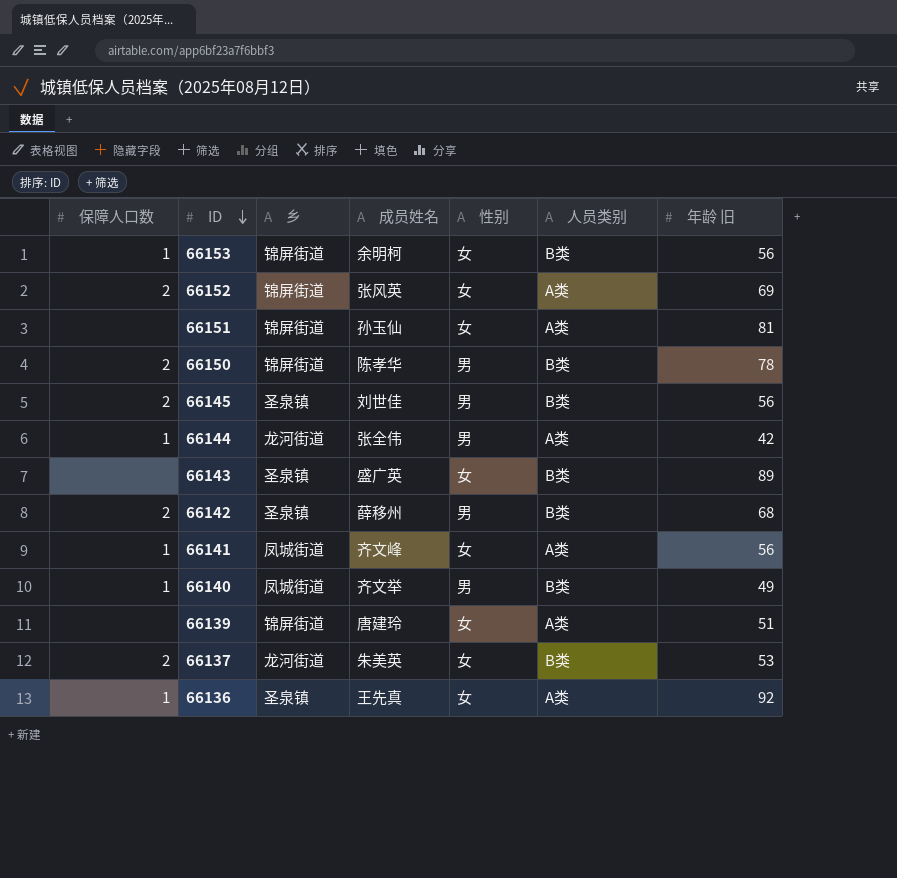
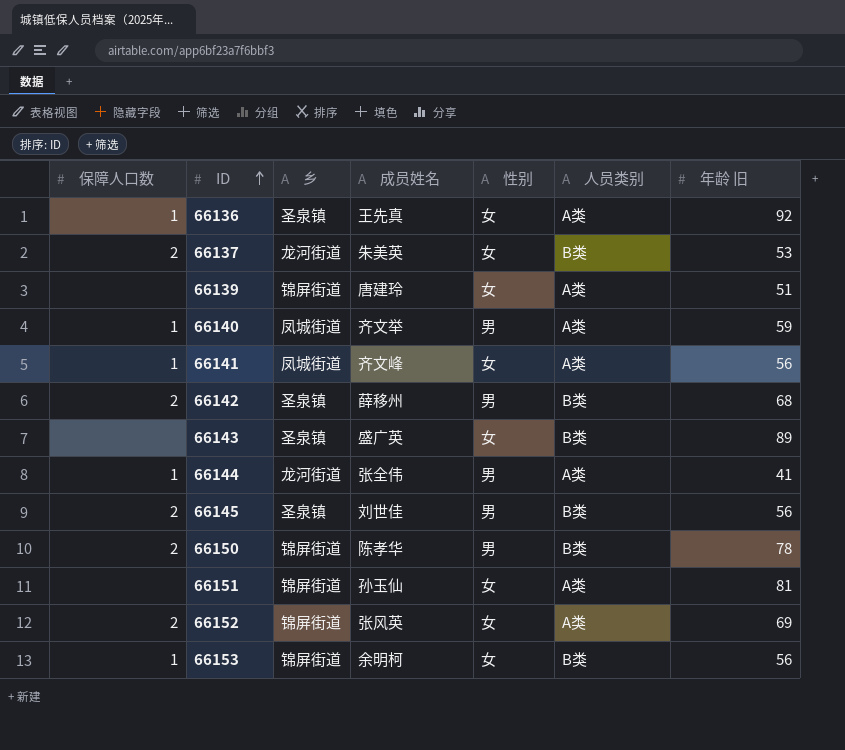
row order: ID descending -> ID ascending
66140 | 人员类别: B类 -> A类
66140 | 年龄 旧: 49 -> 59
66144 | 年龄 旧: 42 -> 41

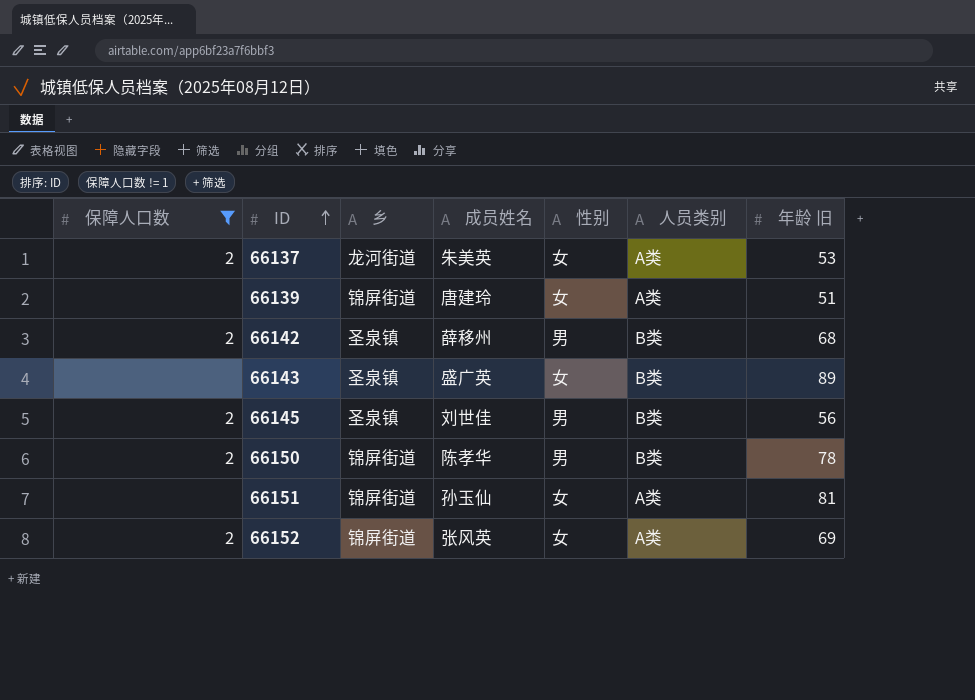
filter: none -> 保障人口数 != 1
66137 | 人员类别: B类 -> A类

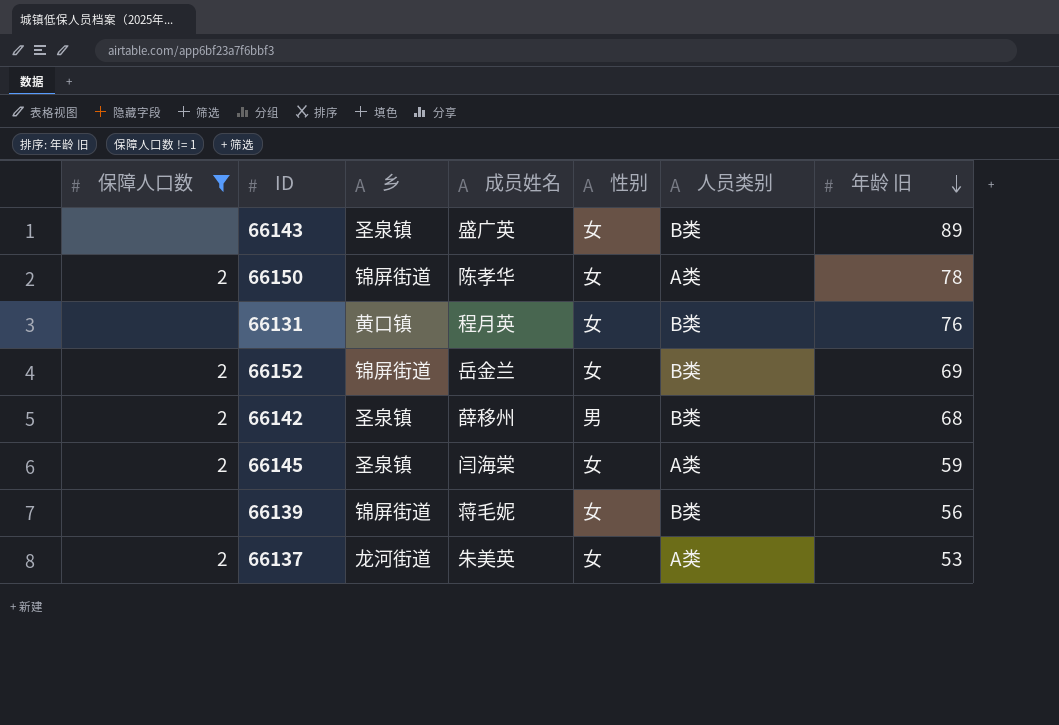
row order: ID ascending -> 年龄 旧 descending
row 66151: none | 锦屏街道 | 孙玉仙 | 女 | A类 | 81 -> none
66150 | 性别: 男 -> 女
66150 | 人员类别: B类 -> A类
row 66131: none -> none | 黄口镇 | 程月英 | 女 | B类 | 76
66152 | 成员姓名: 张风英 -> 岳金兰
66152 | 人员类别: A类 -> B类
66145 | 成员姓名: 刘世佳 -> 闫海棠
66145 | 性别: 男 -> 女
66145 | 人员类别: B类 -> A类
66145 | 年龄 旧: 56 -> 59
66139 | 成员姓名: 唐建玲 -> 蒋毛妮
66139 | 人员类别: A类 -> B类
66139 | 年龄 旧: 51 -> 56

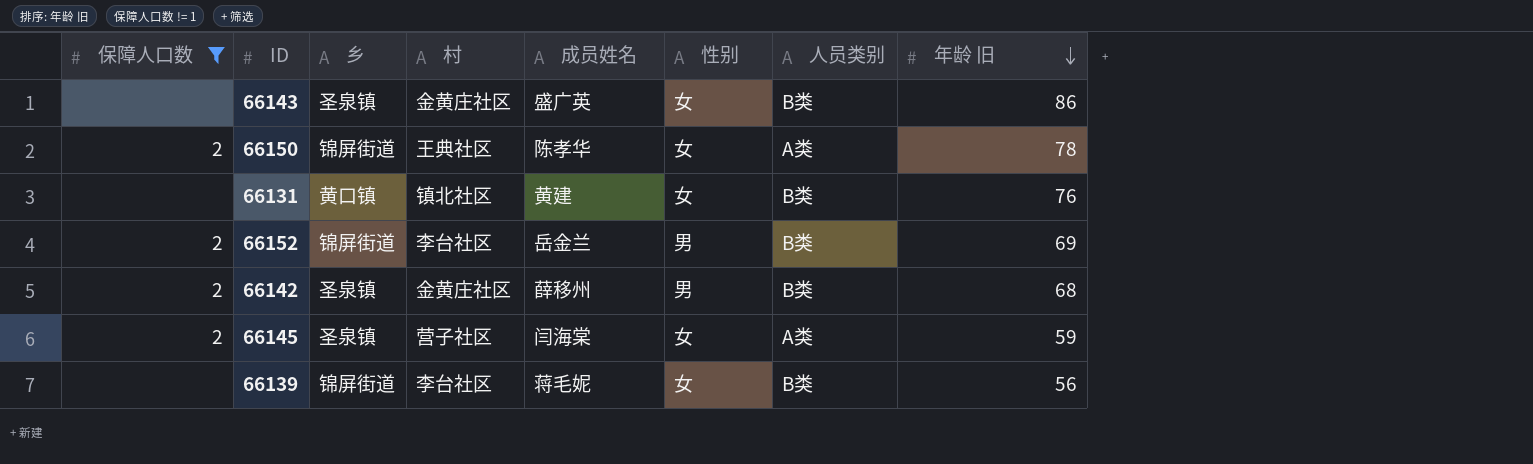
column 村 | position: none -> 4
row 66137: 2 | 龙河街道 | 朱美英 | 女 | A类 | 53 -> none
66143 | 年龄 旧: 89 -> 86
66131 | 成员姓名: 程月英 -> 黄建
66152 | 性别: 女 -> 男

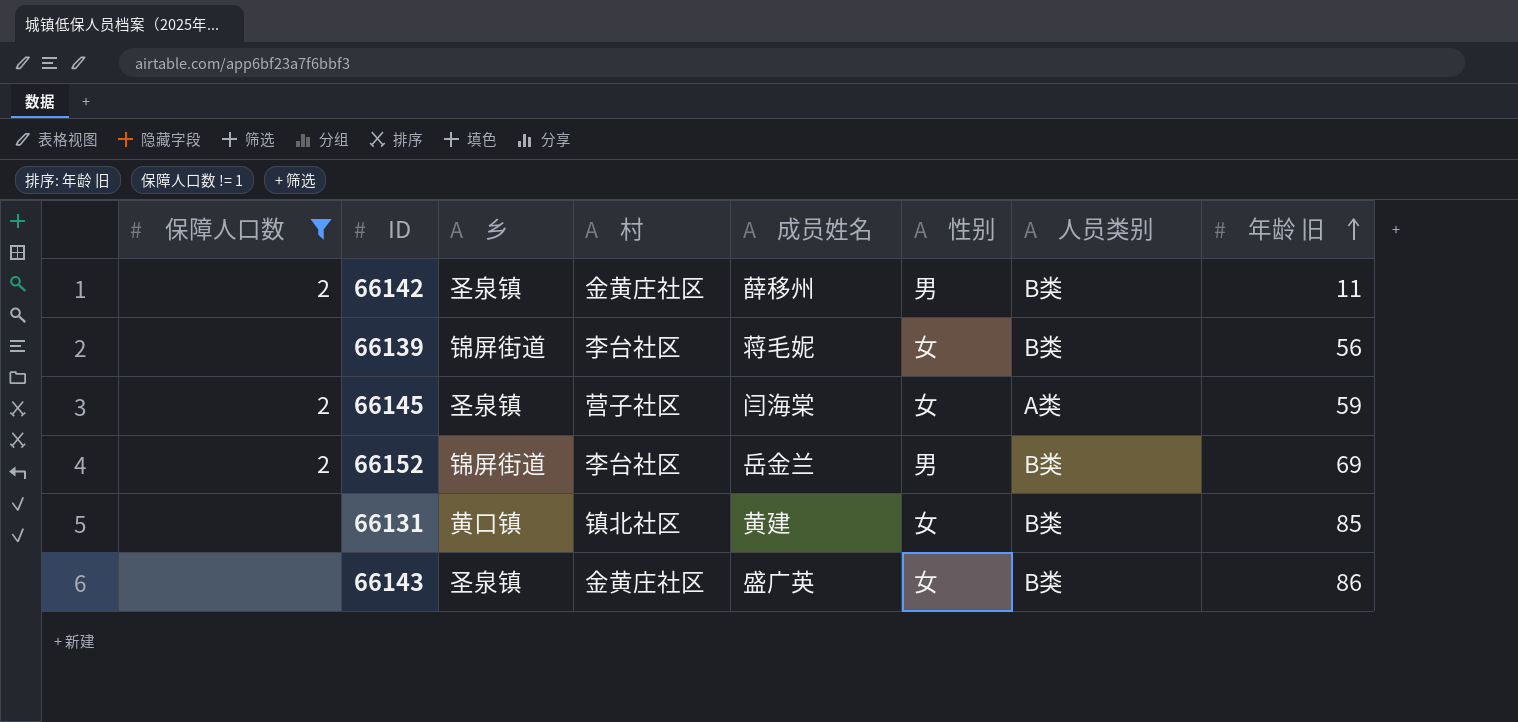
row order: 年龄 旧 descending -> 年龄 旧 ascending
row 66150: 2 | 锦屏街道 | 王典社区 | 陈孝华 | 女 | A类 | 78 -> none
66142 | 年龄 旧: 68 -> 11
66131 | 年龄 旧: 76 -> 85

